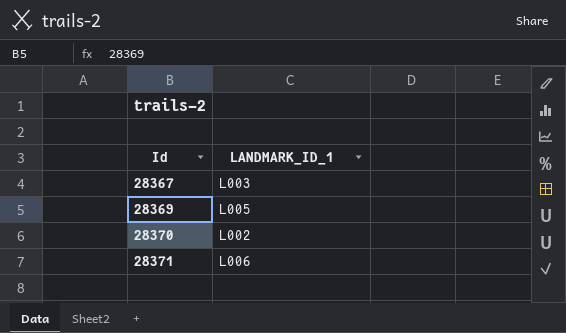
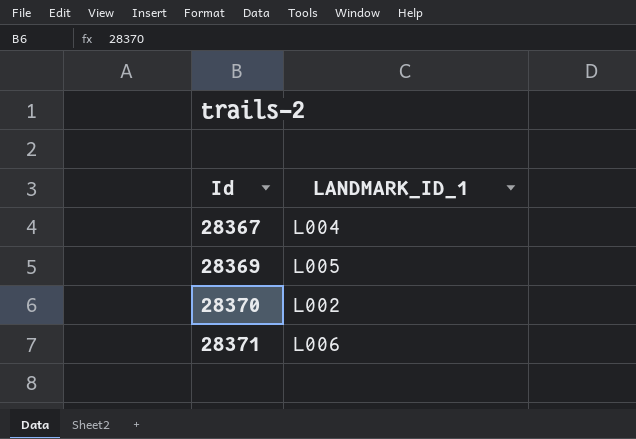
28367 | LANDMARK_ID_1: L003 -> L004

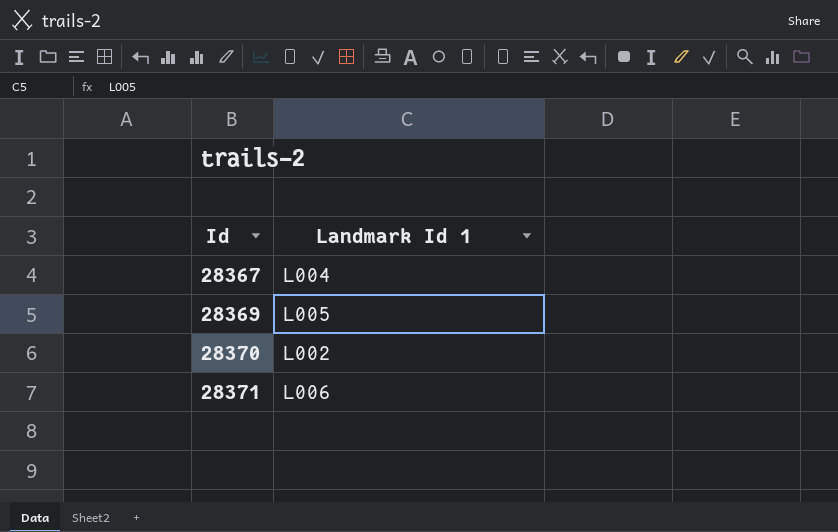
column name: LANDMARK_ID_1 -> Landmark Id 1

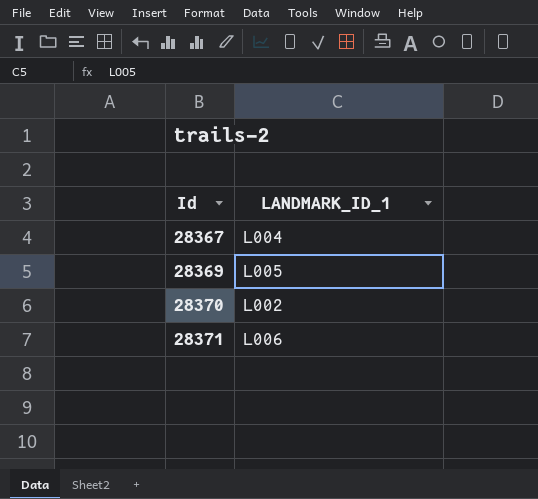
column name: Landmark Id 1 -> LANDMARK_ID_1

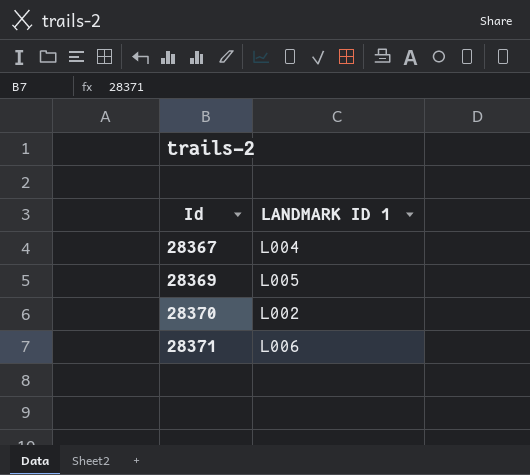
column name: LANDMARK_ID_1 -> LANDMARK ID 1

